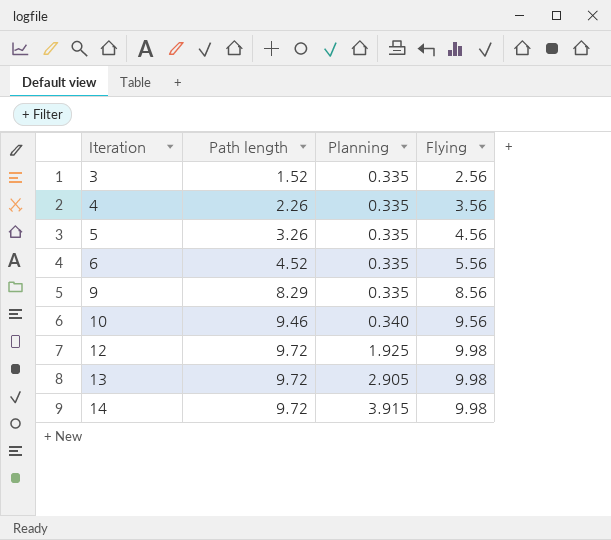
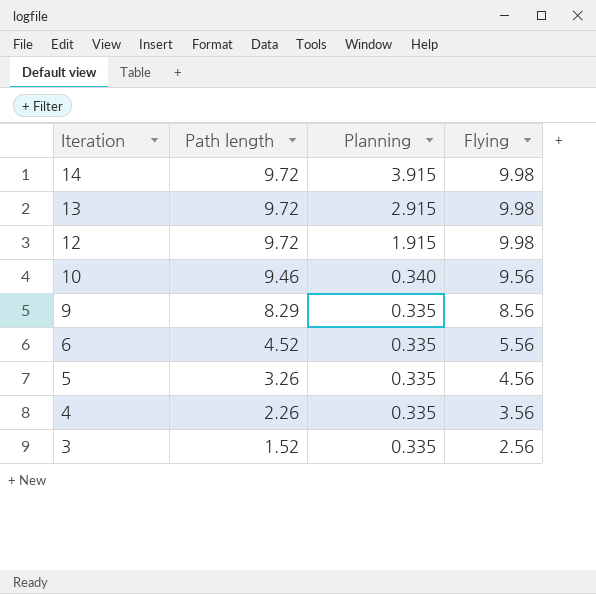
row order: Iteration ascending -> Iteration descending
13 | Planning: 2.905 -> 2.915
12 | Planning: 1.925 -> 1.915

